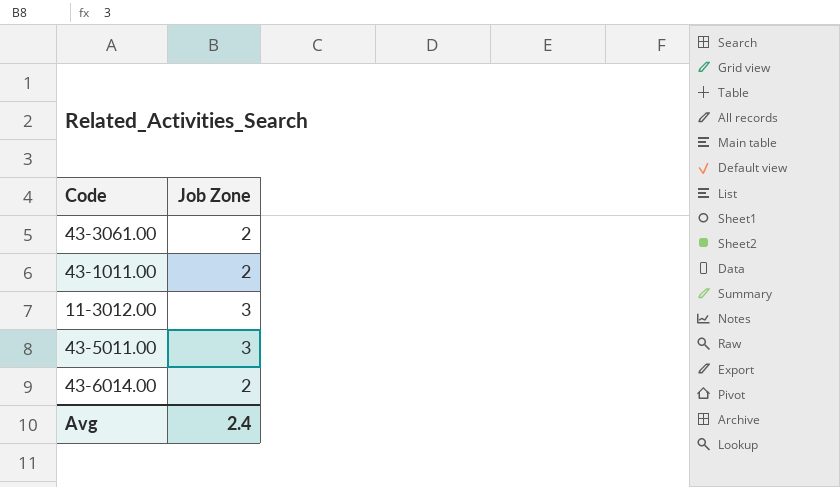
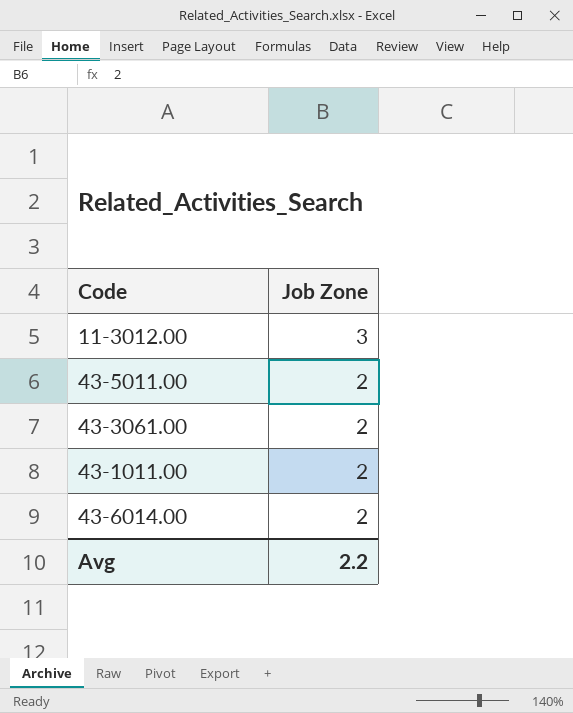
row order: none -> Job Zone descending
43-5011.00 | Job Zone: 3 -> 2
Avg | Job Zone: 2.4 -> 2.2

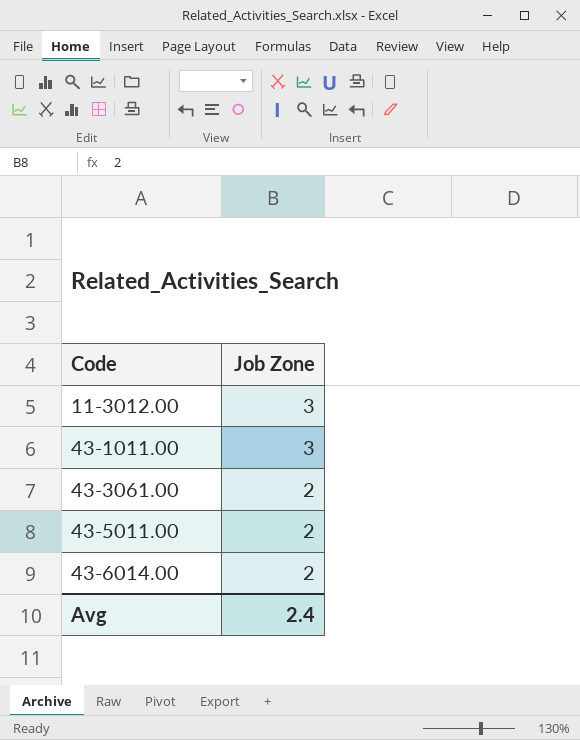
row order: Job Zone descending -> Code ascending
43-1011.00 | Job Zone: 2 -> 3
Avg | Job Zone: 2.2 -> 2.4

